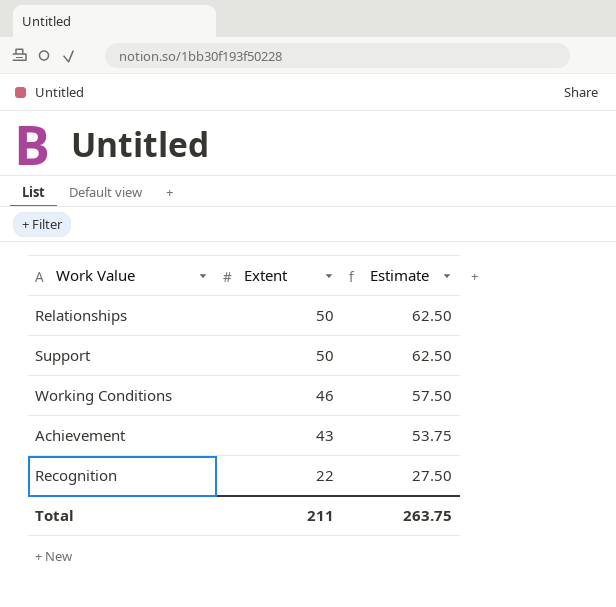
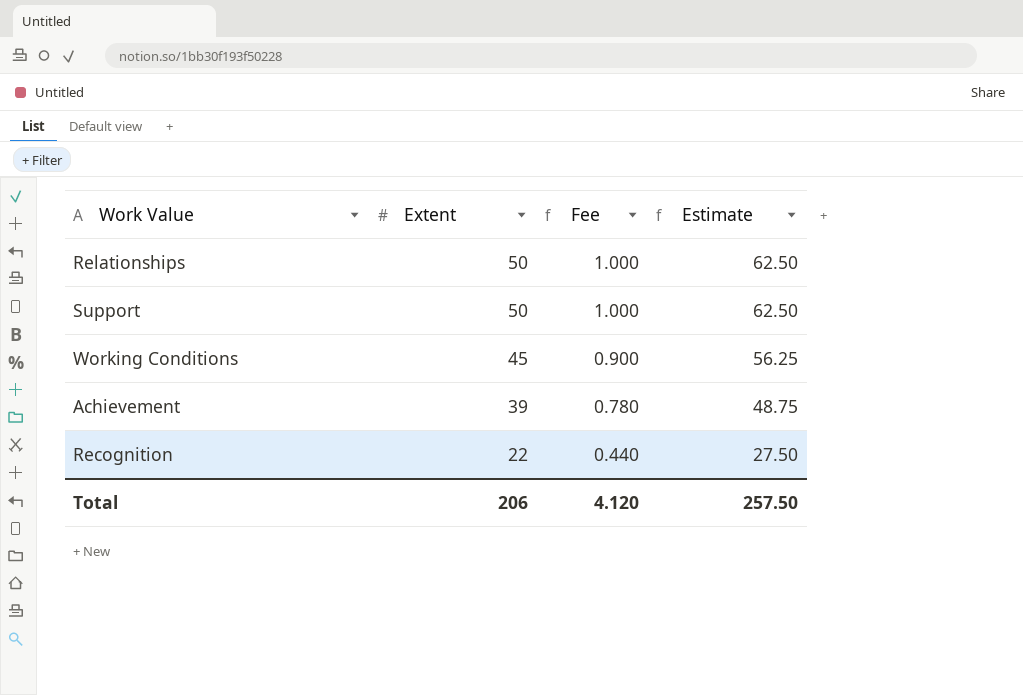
column Fee | formula: none -> [Extent] * 0.02
Working Conditions | Extent: 46 -> 45
Working Conditions | Estimate: 57.50 -> 56.25
Achievement | Extent: 43 -> 39
Achievement | Estimate: 53.75 -> 48.75
Total | Extent: 211 -> 206
Total | Estimate: 263.75 -> 257.50

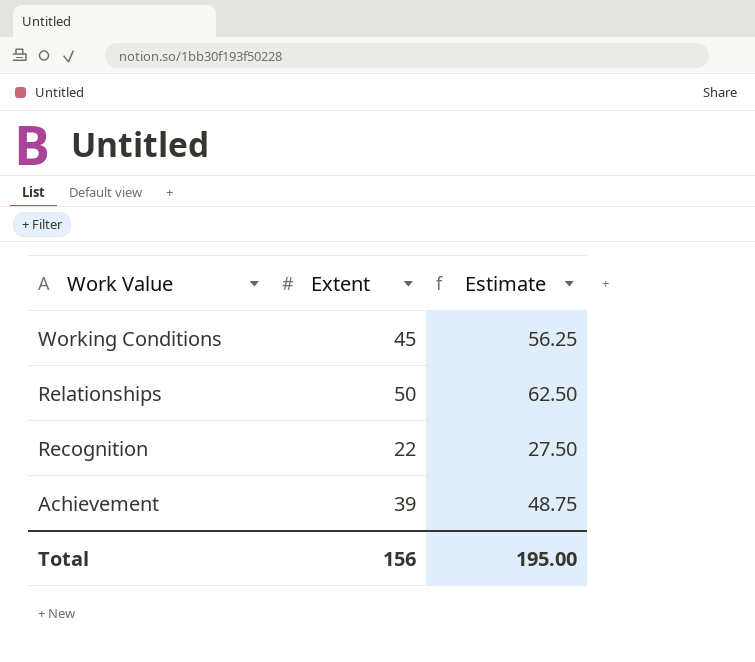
row order: Extent descending -> Work Value descending
column Fee | formula: [Extent] * 0.02 -> none
row Support: 50 | 1.000 | 62.50 -> none
Total | Extent: 206 -> 156
Total | Estimate: 257.50 -> 195.00

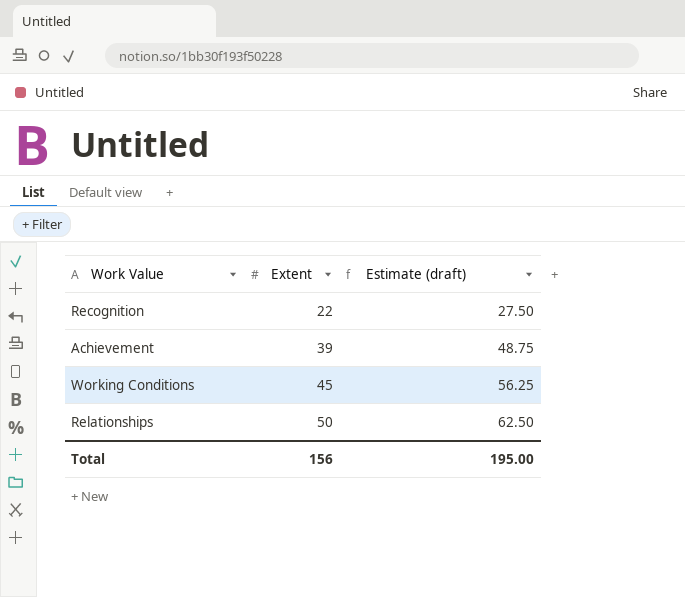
row order: Work Value descending -> Extent ascending
column name: Estimate -> Estimate (draft)

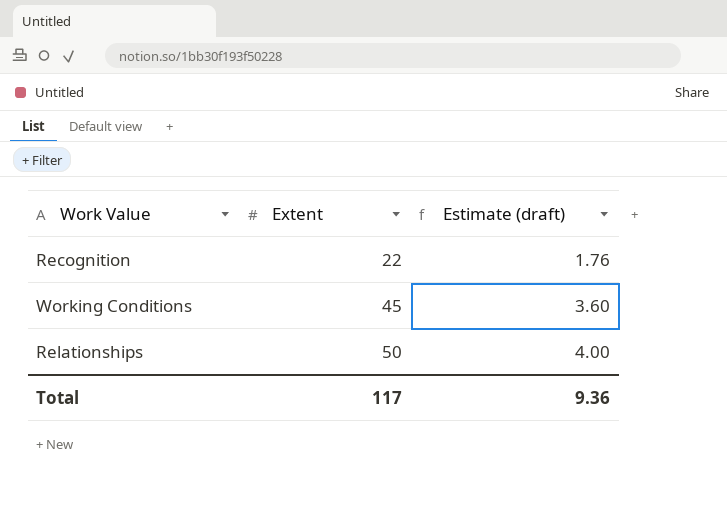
column Estimate (draft) | formula: [Extent] * 1.25 -> [Extent] * 0.08
row Achievement: 39 | 48.75 -> none
Total | Extent: 156 -> 117
Total | Estimate (draft): 195.00 -> 9.36

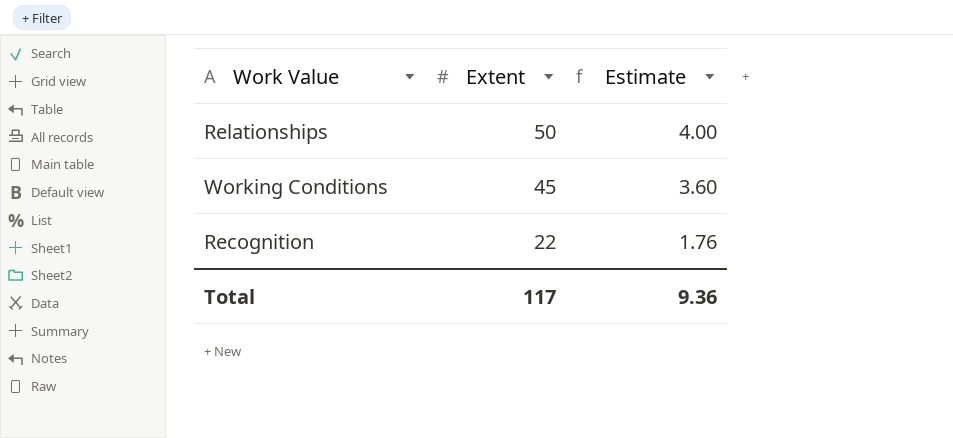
row order: Extent ascending -> Extent descending
column name: Estimate (draft) -> Estimate

